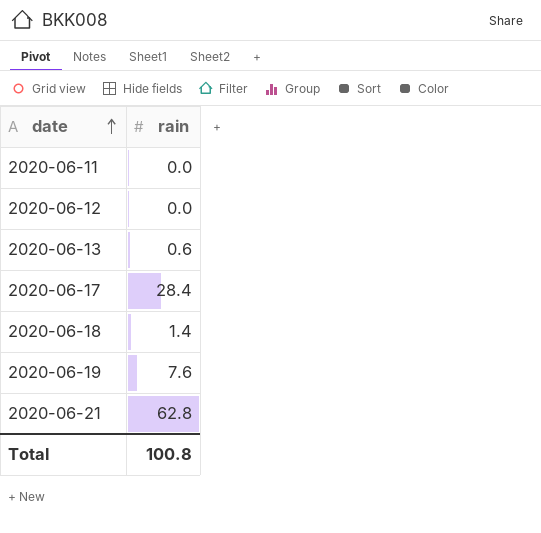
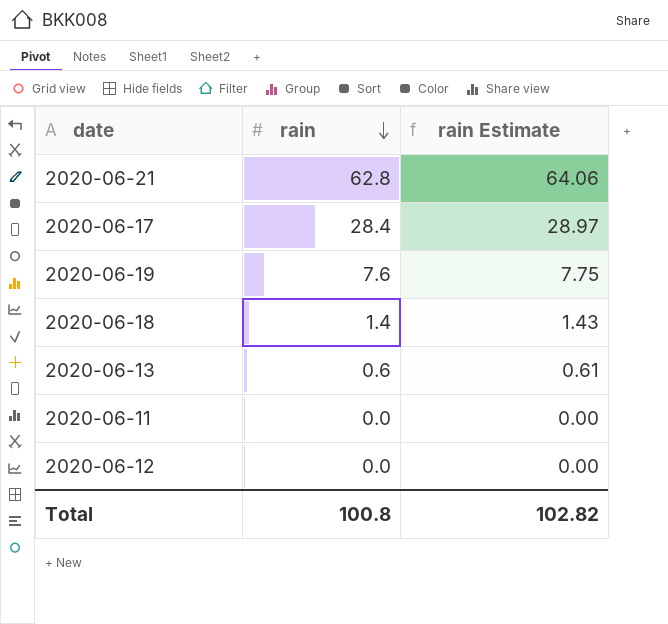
row order: date ascending -> rain descending
column rain Estimate | formula: none -> [rain] * 1.02

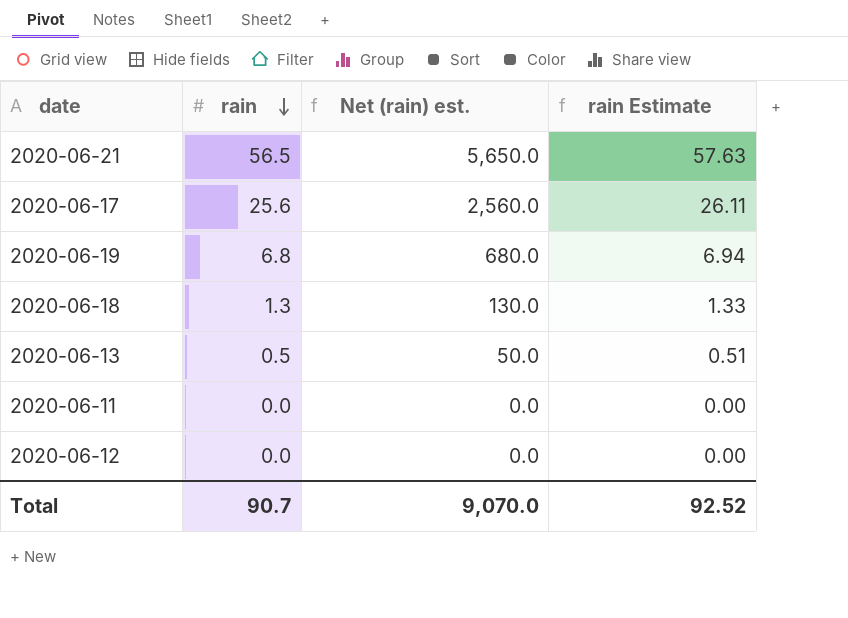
column Net (rain) est. | formula: none -> [rain] * 100
2020-06-21 | rain: 62.8 -> 56.5
2020-06-21 | rain Estimate: 64.06 -> 57.63
2020-06-17 | rain: 28.4 -> 25.6
2020-06-17 | rain Estimate: 28.97 -> 26.11
2020-06-19 | rain: 7.6 -> 6.8
2020-06-19 | rain Estimate: 7.75 -> 6.94
2020-06-18 | rain: 1.4 -> 1.3
2020-06-18 | rain Estimate: 1.43 -> 1.33
2020-06-13 | rain: 0.6 -> 0.5
2020-06-13 | rain Estimate: 0.61 -> 0.51
Total | rain: 100.8 -> 90.7
Total | rain Estimate: 102.82 -> 92.52

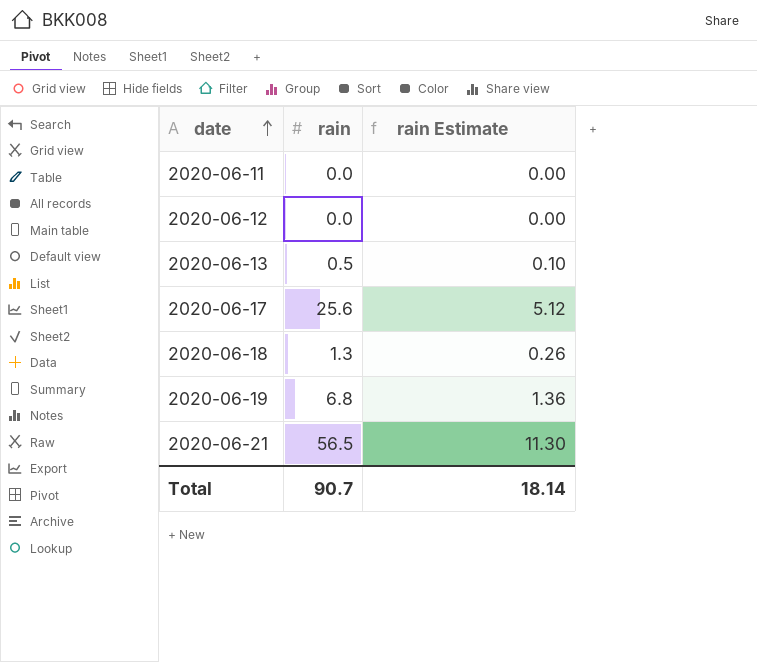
row order: rain descending -> date ascending
column Net (rain) est. | formula: [rain] * 100 -> none
column rain Estimate | formula: [rain] * 1.02 -> [rain] * 0.2
Total | rain Estimate: 92.52 -> 18.14

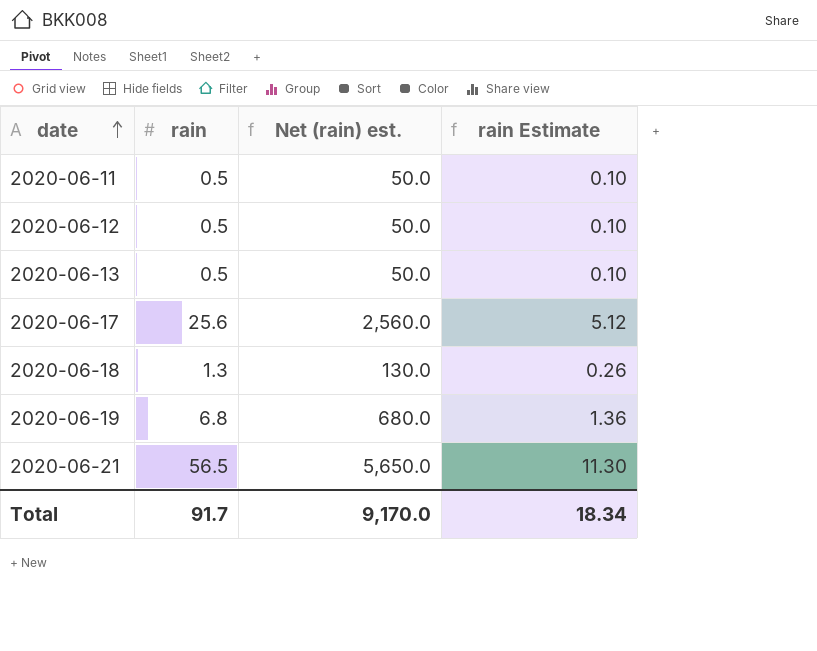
column Net (rain) est. | formula: none -> [rain] * 100
2020-06-11 | rain: 0.0 -> 0.5
2020-06-11 | rain Estimate: 0.00 -> 0.10
2020-06-12 | rain: 0.0 -> 0.5
2020-06-12 | rain Estimate: 0.00 -> 0.10
Total | rain: 90.7 -> 91.7
Total | rain Estimate: 18.14 -> 18.34

